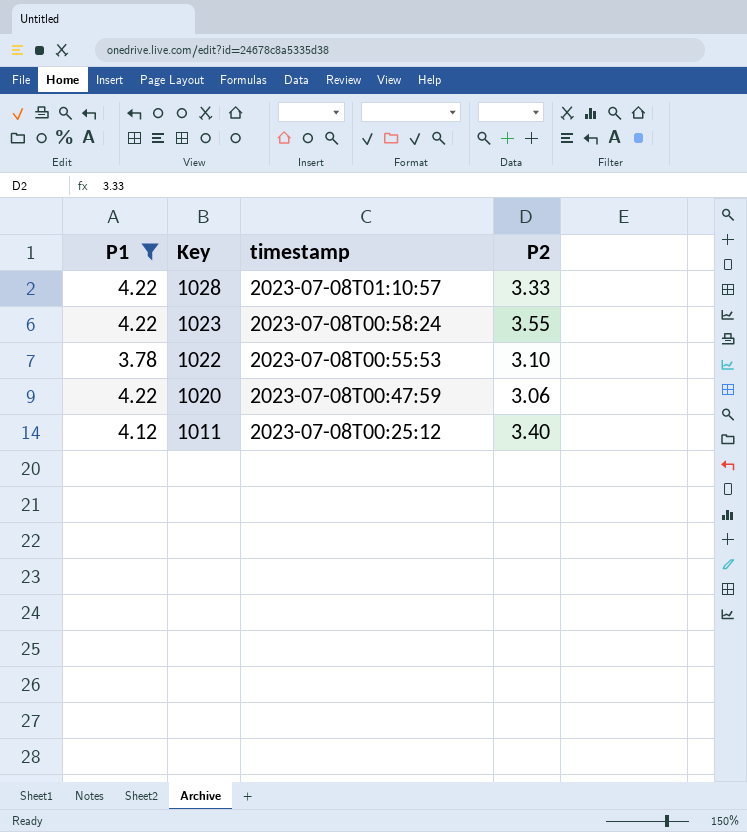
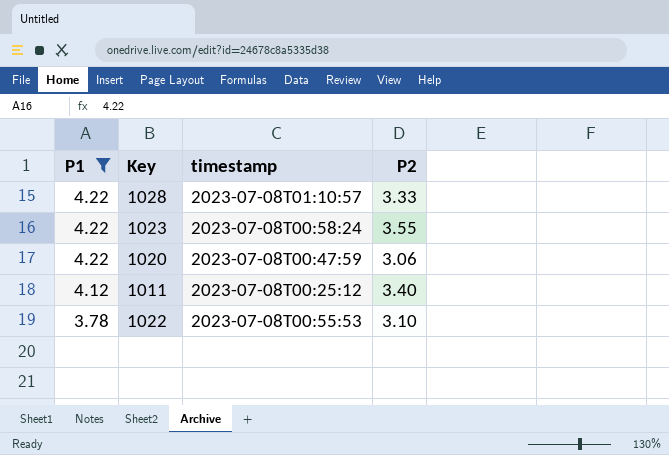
row order: Key descending -> P1 descending

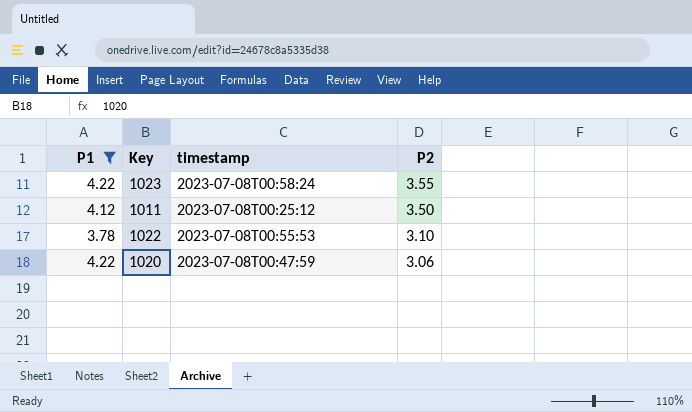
row order: P1 descending -> P2 descending
row 1028: 4.22 | 2023-07-08T01:10:57 | 3.33 -> none
1011 | P2: 3.40 -> 3.50

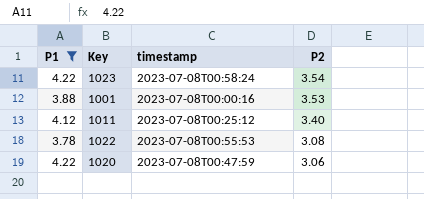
1023 | P2: 3.55 -> 3.54
row 1001: none -> 3.88 | 2023-07-08T00:00:16 | 3.53
1011 | P2: 3.50 -> 3.40
1022 | P2: 3.10 -> 3.08

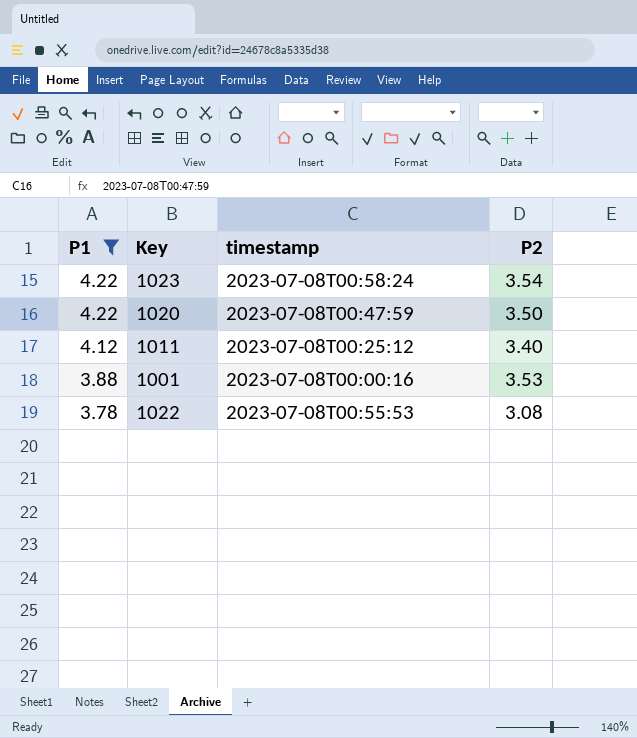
row order: P2 descending -> P1 descending
1020 | P2: 3.06 -> 3.50

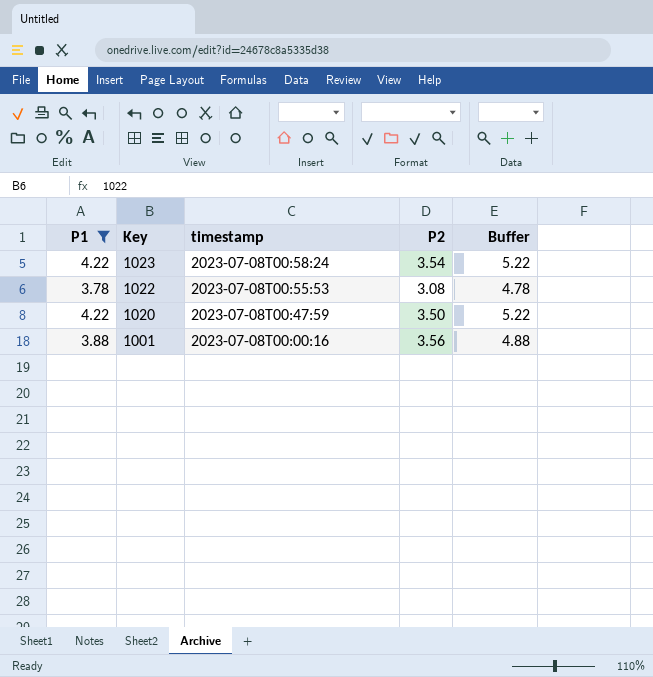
row order: P1 descending -> Key descending
column Buffer | formula: none -> [P1] + 1
row 1011: 4.12 | 2023-07-08T00:25:12 | 3.40 -> none
1001 | P2: 3.53 -> 3.56

